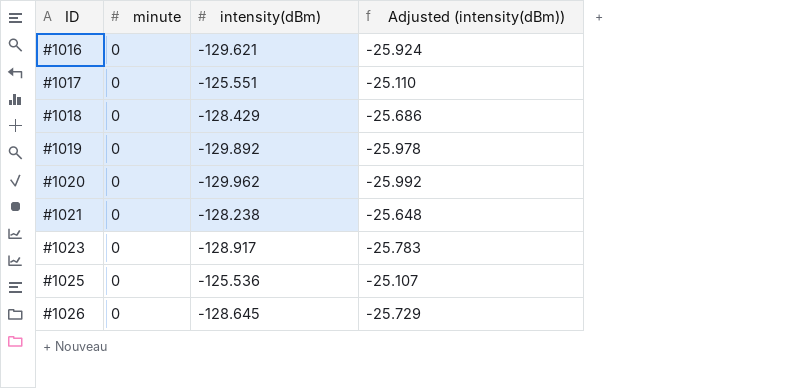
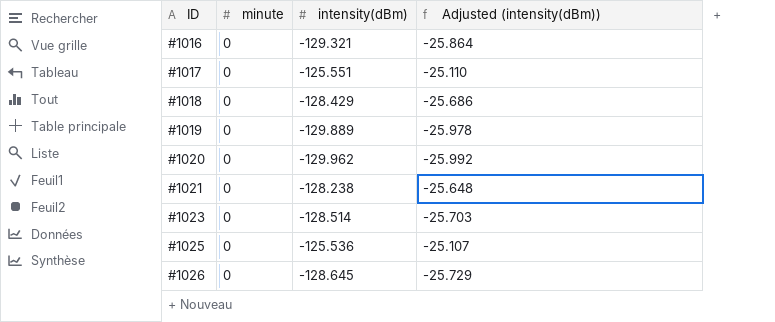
#1016 | intensity(dBm): -129.621 -> -129.321
#1016 | Adjusted (intensity(dBm)): -25.924 -> -25.864
#1019 | intensity(dBm): -129.892 -> -129.889
#1023 | intensity(dBm): -128.917 -> -128.514
#1023 | Adjusted (intensity(dBm)): -25.783 -> -25.703

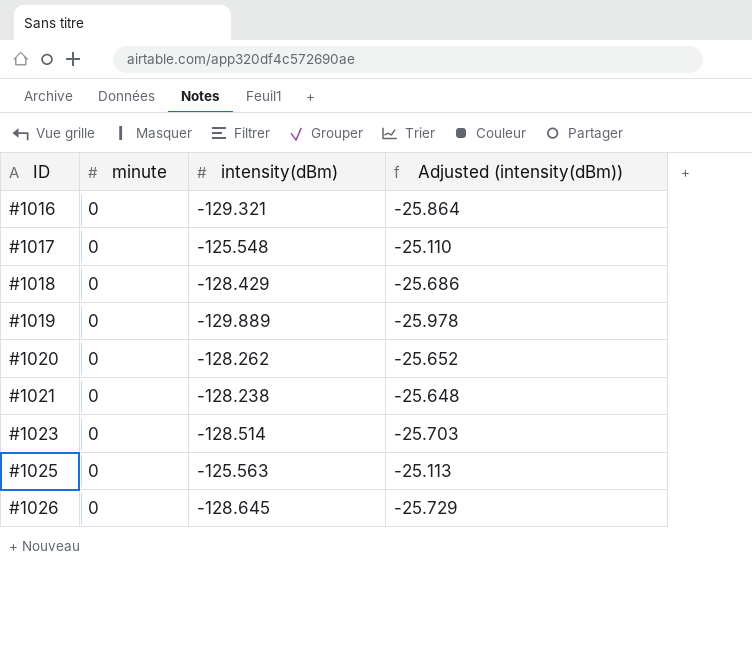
#1017 | intensity(dBm): -125.551 -> -125.548
#1020 | intensity(dBm): -129.962 -> -128.262
#1020 | Adjusted (intensity(dBm)): -25.992 -> -25.652
#1025 | intensity(dBm): -125.536 -> -125.563
#1025 | Adjusted (intensity(dBm)): -25.107 -> -25.113

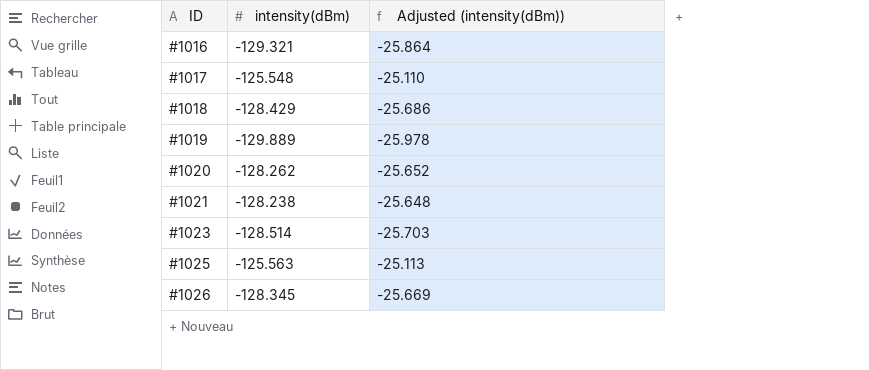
column minute | position: 2 -> none
#1026 | intensity(dBm): -128.645 -> -128.345
#1026 | Adjusted (intensity(dBm)): -25.729 -> -25.669

